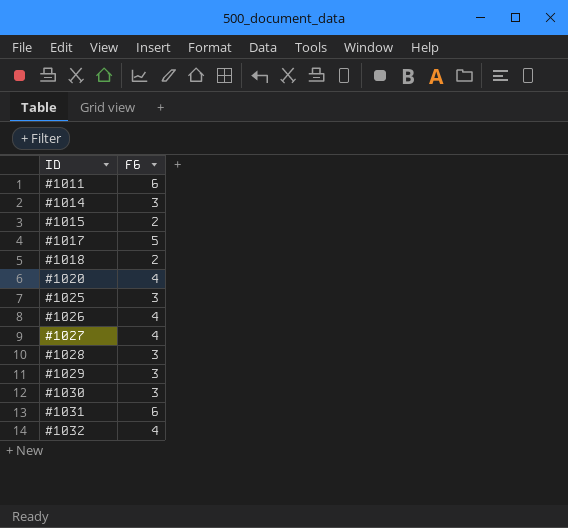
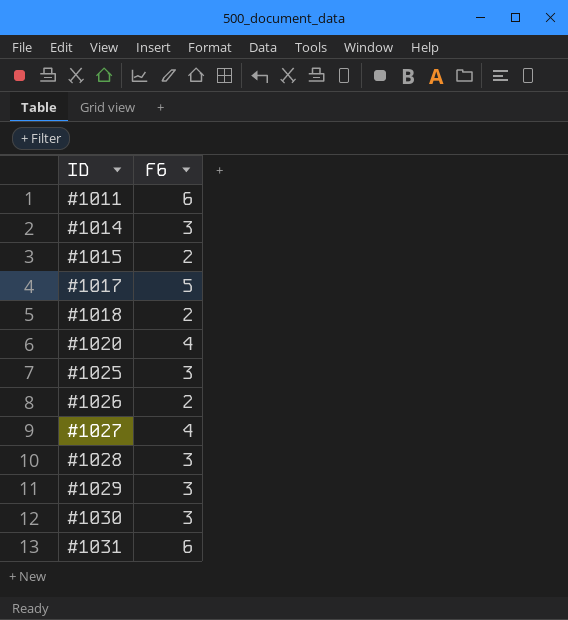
row #1032: 4 -> none
#1026 | F6: 4 -> 2

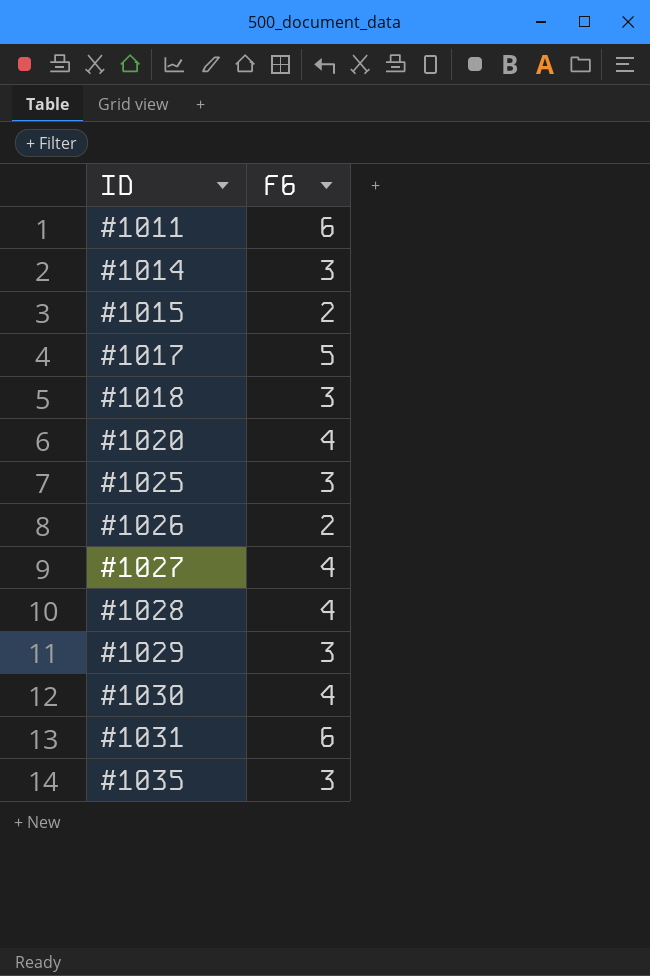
#1018 | F6: 2 -> 3
#1028 | F6: 3 -> 4
#1030 | F6: 3 -> 4
row #1035: none -> 3

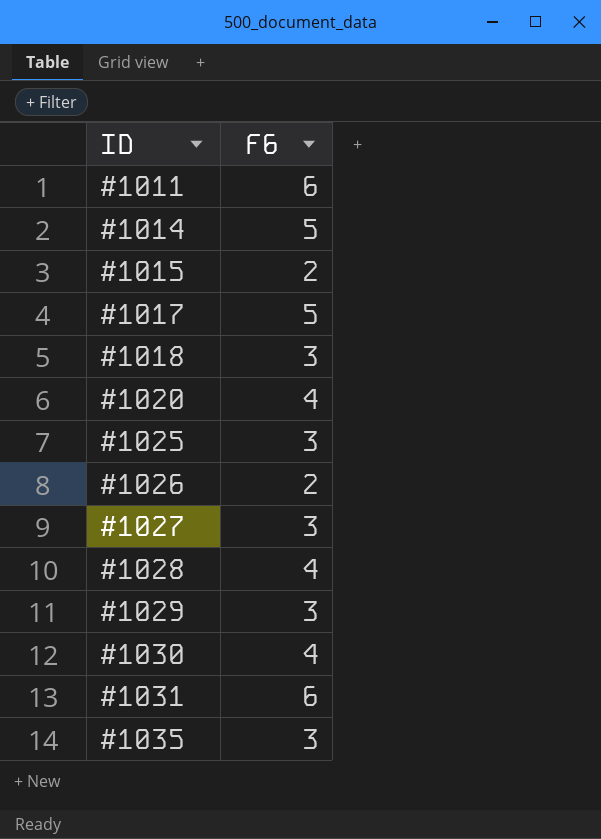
#1014 | F6: 3 -> 5
#1027 | F6: 4 -> 3

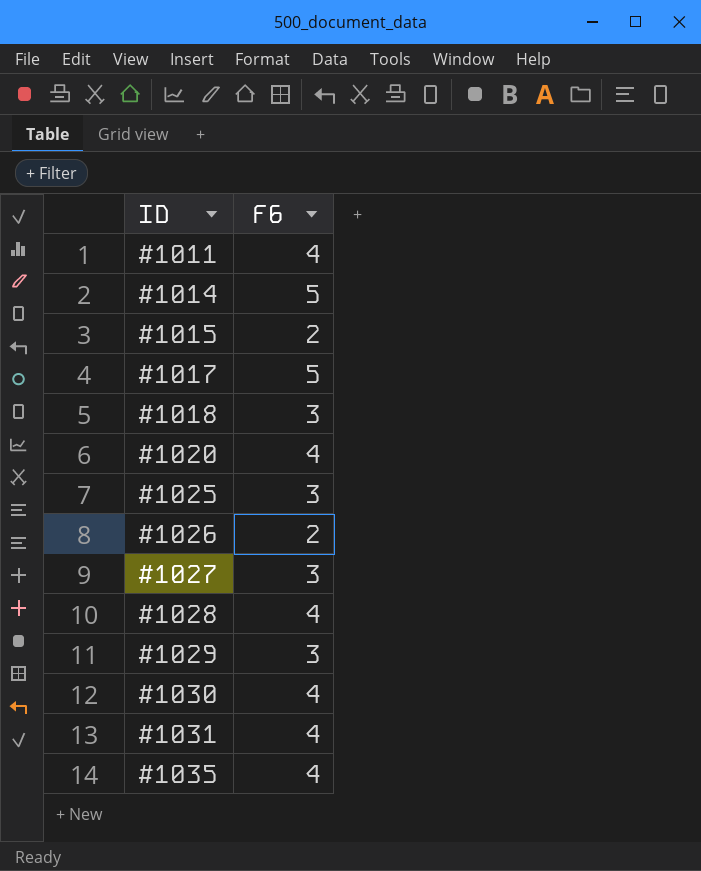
#1011 | F6: 6 -> 4
#1031 | F6: 6 -> 4
#1035 | F6: 3 -> 4

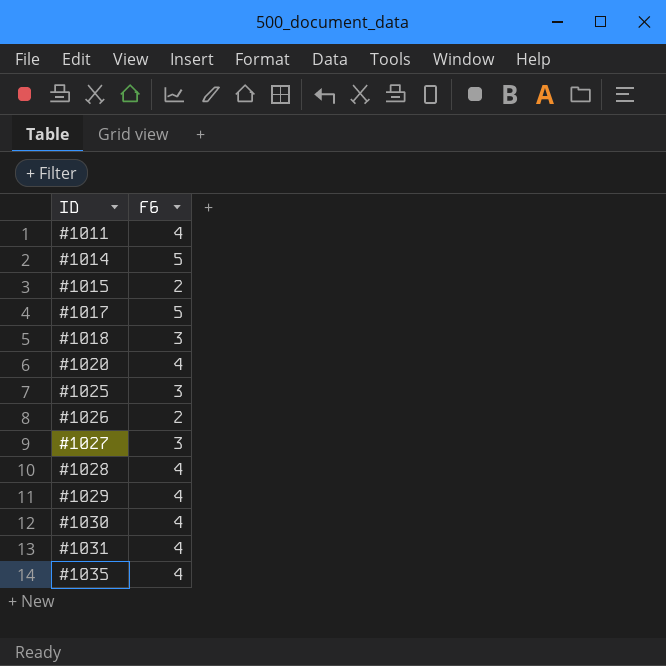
#1029 | F6: 3 -> 4

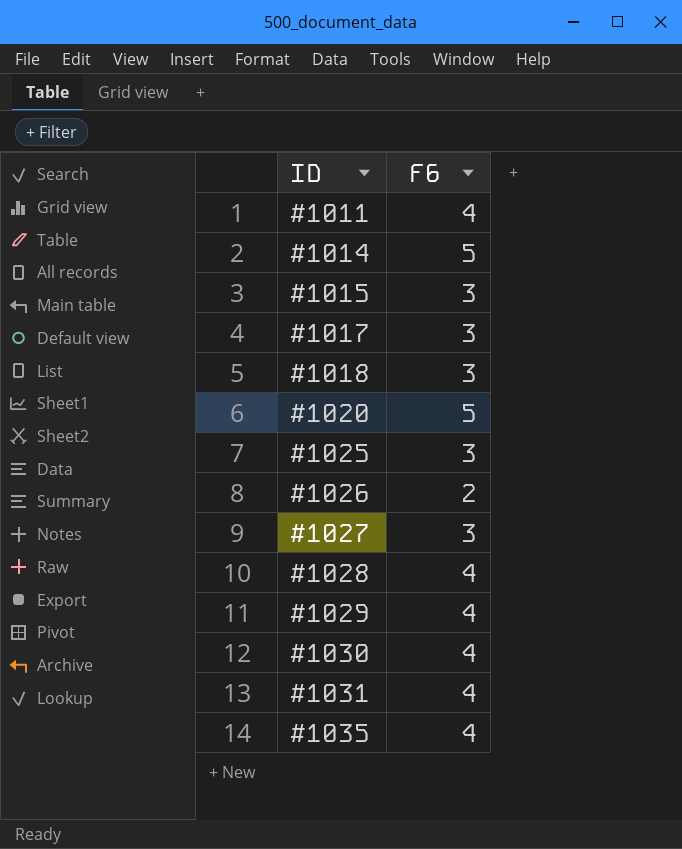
#1015 | F6: 2 -> 3
#1017 | F6: 5 -> 3
#1020 | F6: 4 -> 5

